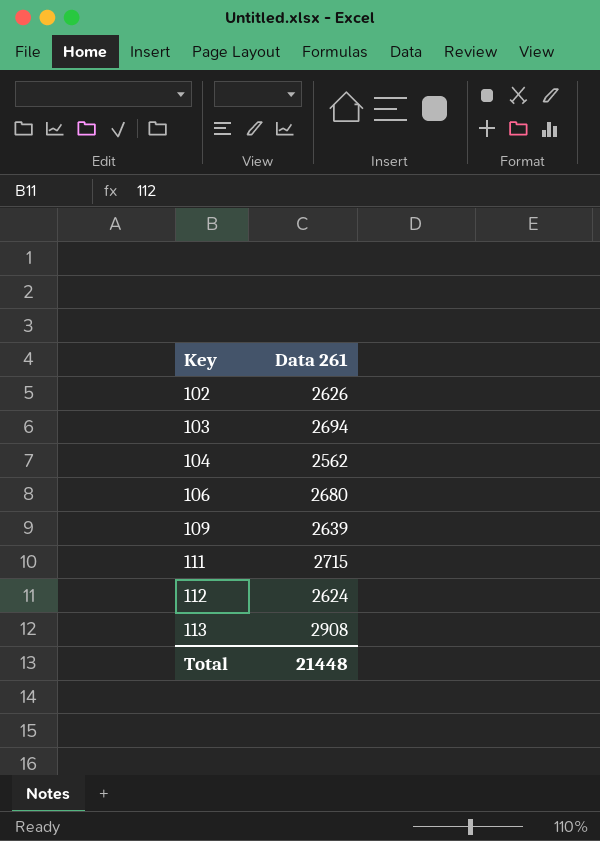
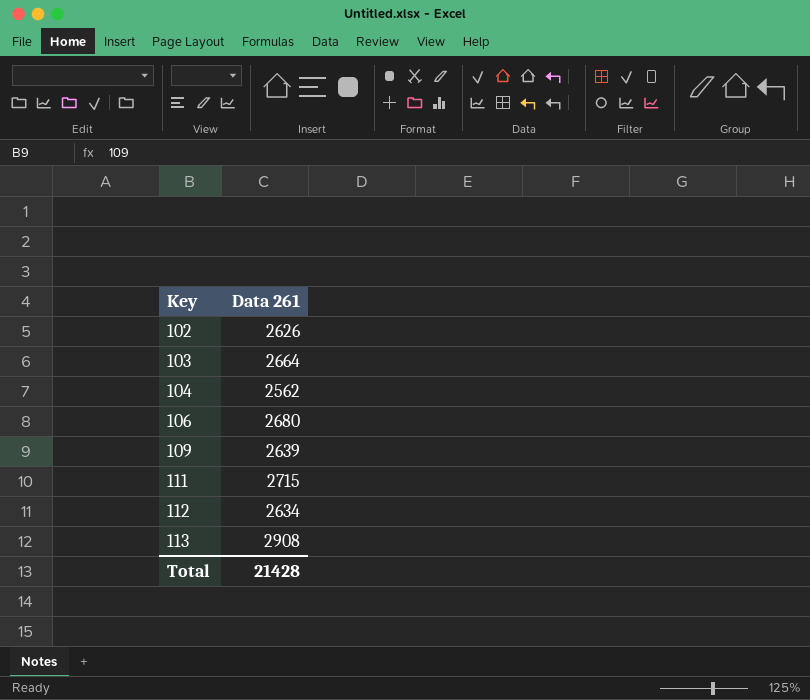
103 | Data 261: 2694 -> 2664
112 | Data 261: 2624 -> 2634
Total | Data 261: 21448 -> 21428

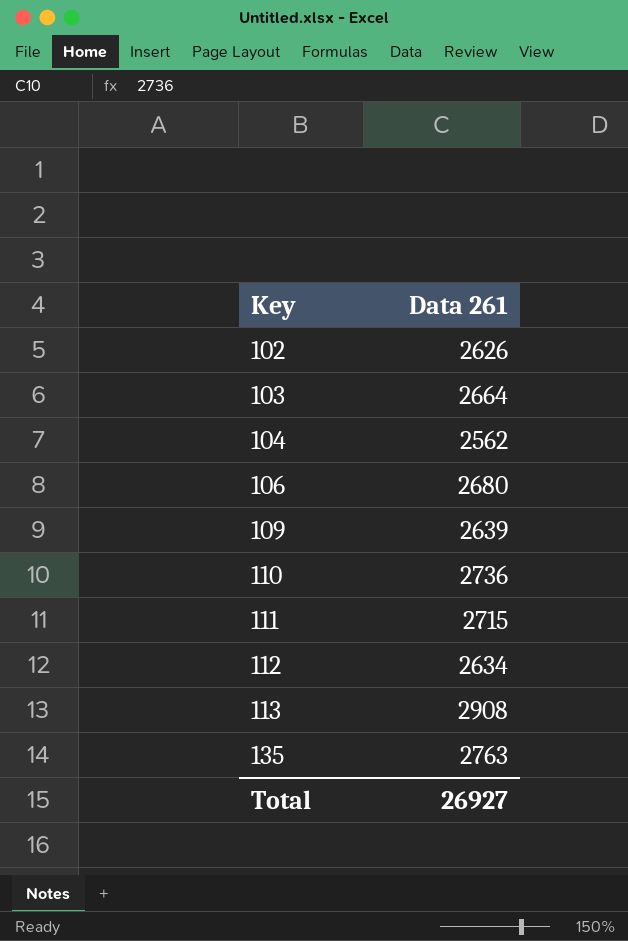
row 110: none -> 2736
row 135: none -> 2763
Total | Data 261: 21428 -> 26927

